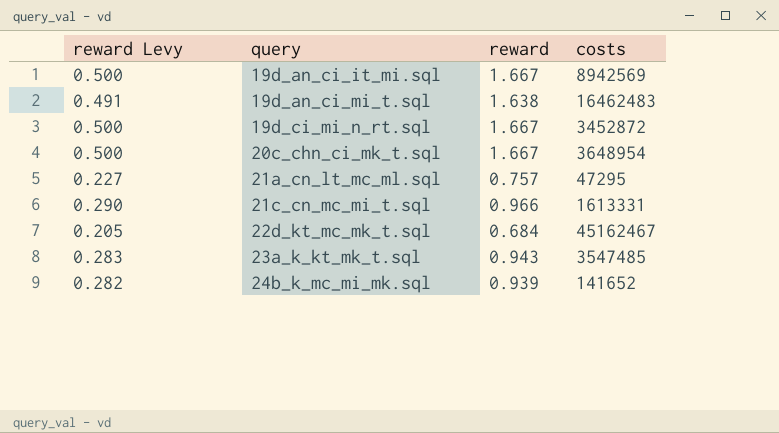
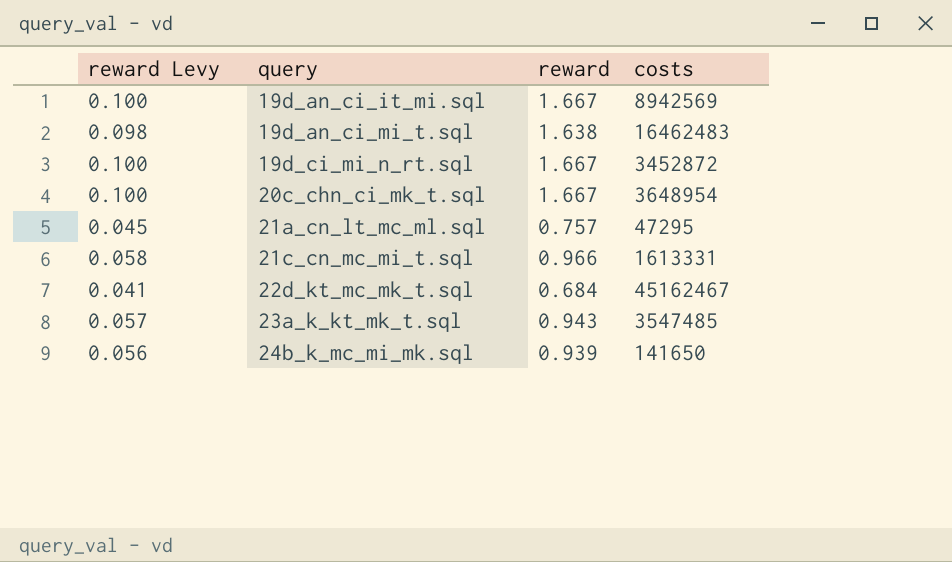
column reward Levy | formula: [reward] * 0.3 -> [reward] * 0.06
24b_k_mc_mi_mk.sql | costs: 141652 -> 141650

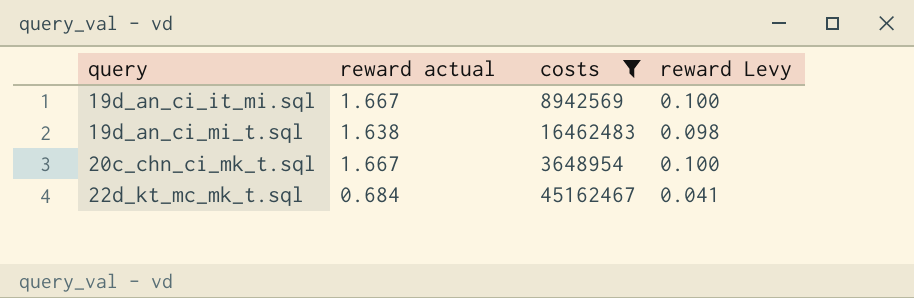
filter: none -> costs >= 3648954
column name: reward -> reward actual
column reward Levy | position: 1 -> 4

